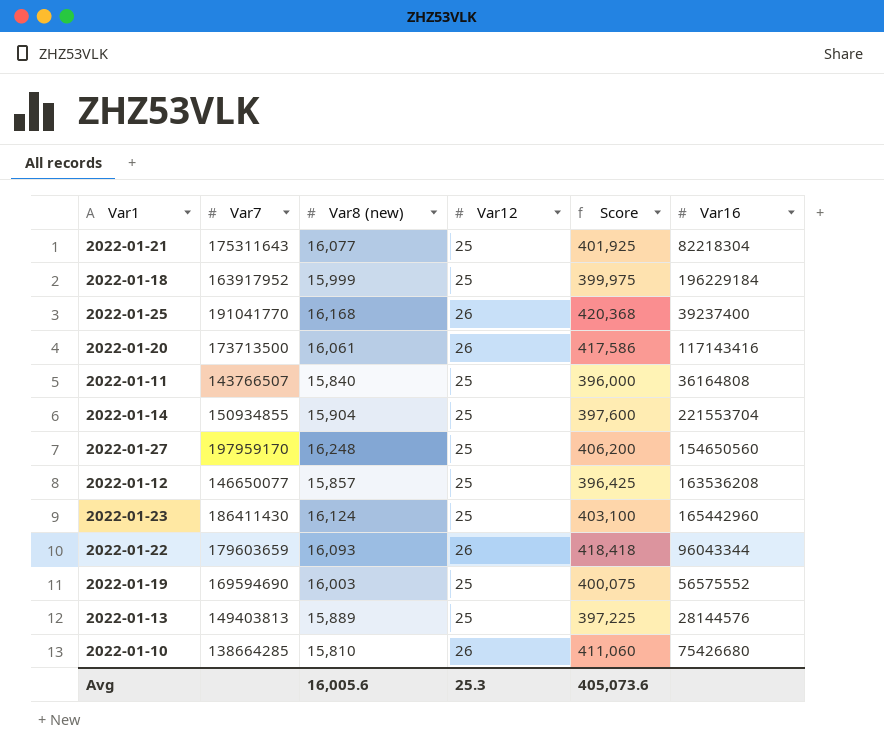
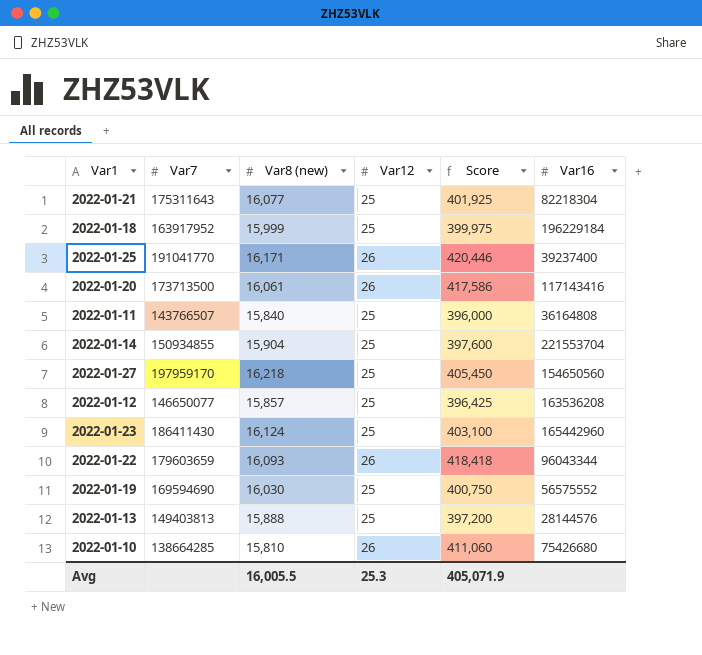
2022-01-25 | Var8 (new): 16,168 -> 16,171
2022-01-25 | Score: 420,368 -> 420,446
2022-01-27 | Var8 (new): 16,248 -> 16,218
2022-01-27 | Score: 406,200 -> 405,450
2022-01-19 | Var8 (new): 16,003 -> 16,030
2022-01-19 | Score: 400,075 -> 400,750
2022-01-13 | Var8 (new): 15,889 -> 15,888
2022-01-13 | Score: 397,225 -> 397,200
Avg | Var8 (new): 16,005.6 -> 16,005.5
Avg | Score: 405,073.6 -> 405,071.9

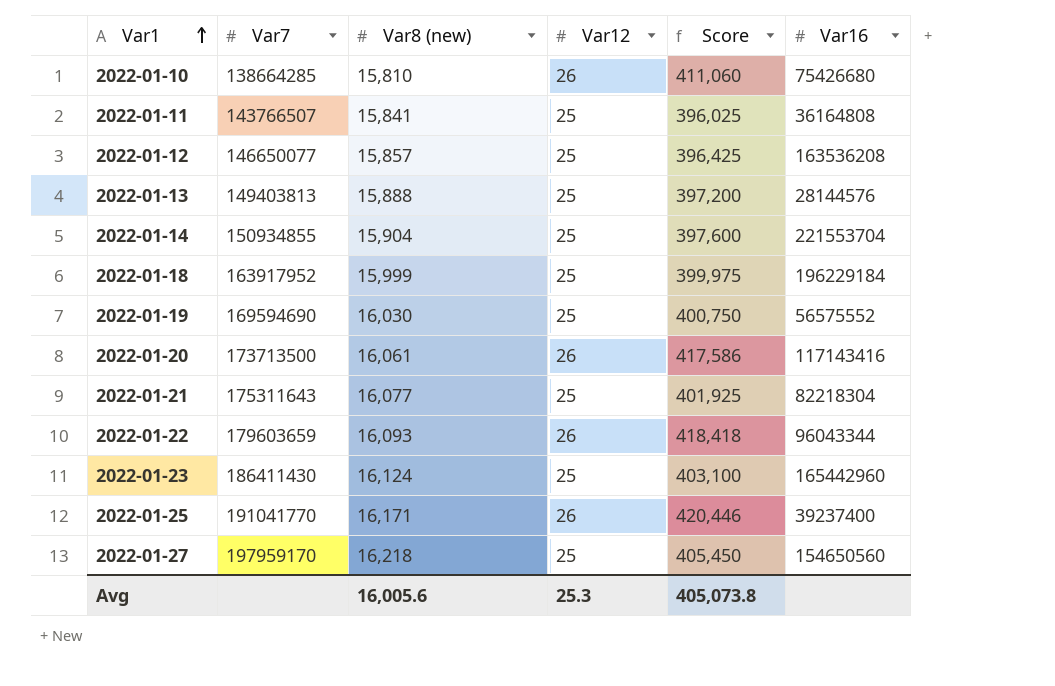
row order: none -> Var1 ascending
2022-01-11 | Var8 (new): 15,840 -> 15,841
2022-01-11 | Score: 396,000 -> 396,025
Avg | Var8 (new): 16,005.5 -> 16,005.6
Avg | Score: 405,071.9 -> 405,073.8

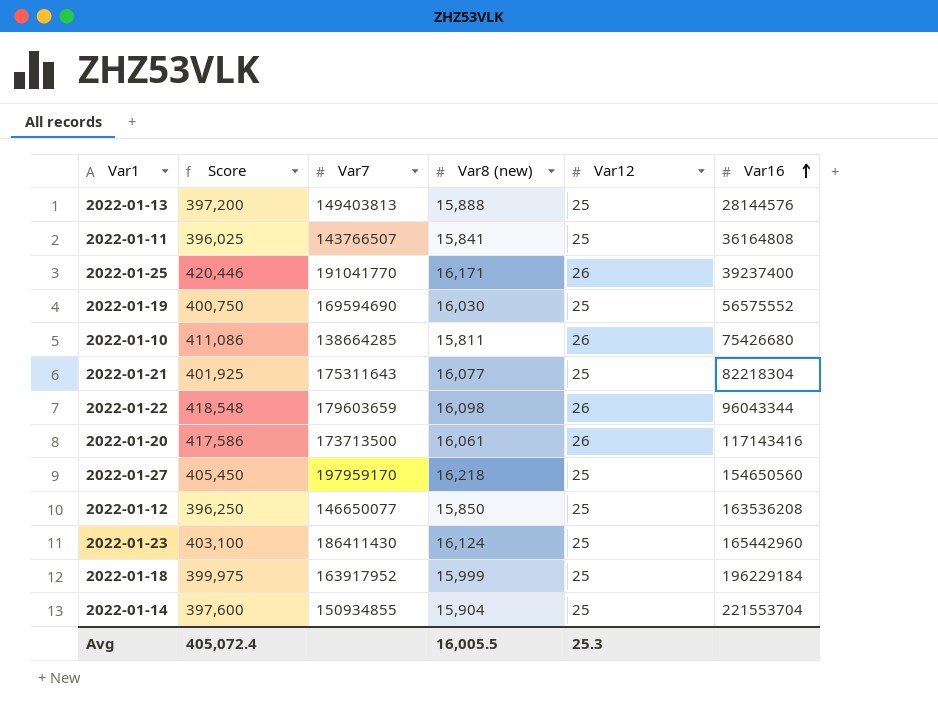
row order: Var1 ascending -> Var16 ascending
column Score | position: 5 -> 2
2022-01-10 | Score: 411,060 -> 411,086
2022-01-10 | Var8 (new): 15,810 -> 15,811
2022-01-22 | Score: 418,418 -> 418,548
2022-01-22 | Var8 (new): 16,093 -> 16,098
2022-01-12 | Score: 396,425 -> 396,250
2022-01-12 | Var8 (new): 15,857 -> 15,850
Avg | Score: 405,073.8 -> 405,072.4
Avg | Var8 (new): 16,005.6 -> 16,005.5

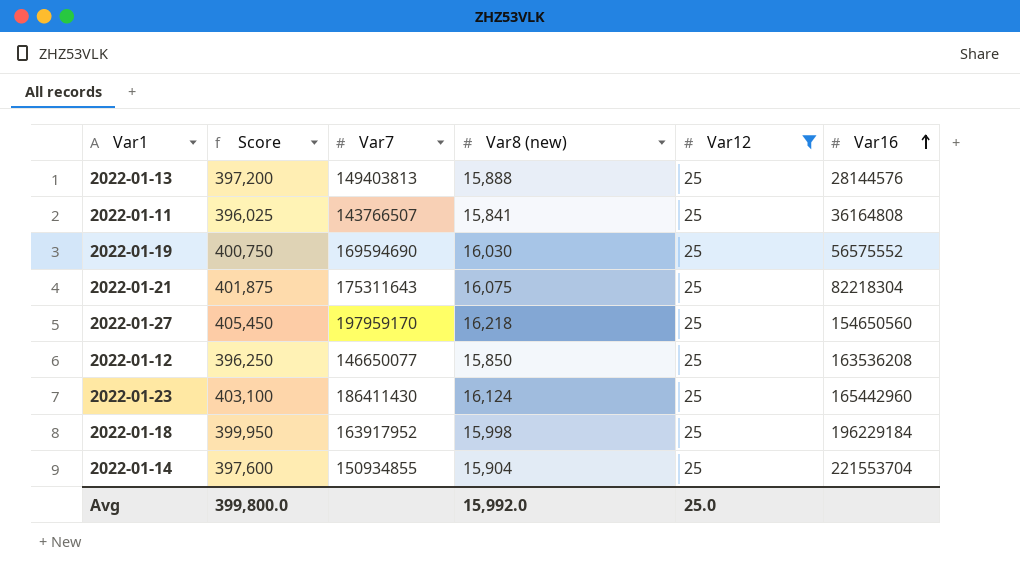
filter: none -> Var12 = 25
2022-01-21 | Score: 401,925 -> 401,875
2022-01-21 | Var8 (new): 16,077 -> 16,075
2022-01-18 | Score: 399,975 -> 399,950
2022-01-18 | Var8 (new): 15,999 -> 15,998
Avg | Score: 405,072.4 -> 399,800.0
Avg | Var8 (new): 16,005.5 -> 15,992.0
Avg | Var12: 25.3 -> 25.0

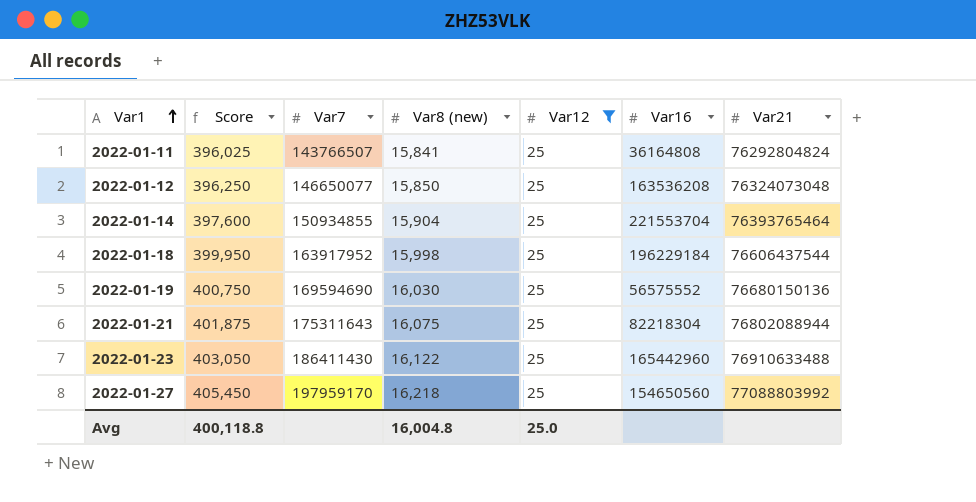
row order: Var16 ascending -> Var1 ascending
column Var21 | position: none -> 7
row 2022-01-13: 397,200 | 149403813 | 15,888 | 25 | 28144576 -> none
2022-01-23 | Score: 403,100 -> 403,050
2022-01-23 | Var8 (new): 16,124 -> 16,122
Avg | Score: 399,800.0 -> 400,118.8
Avg | Var8 (new): 15,992.0 -> 16,004.8

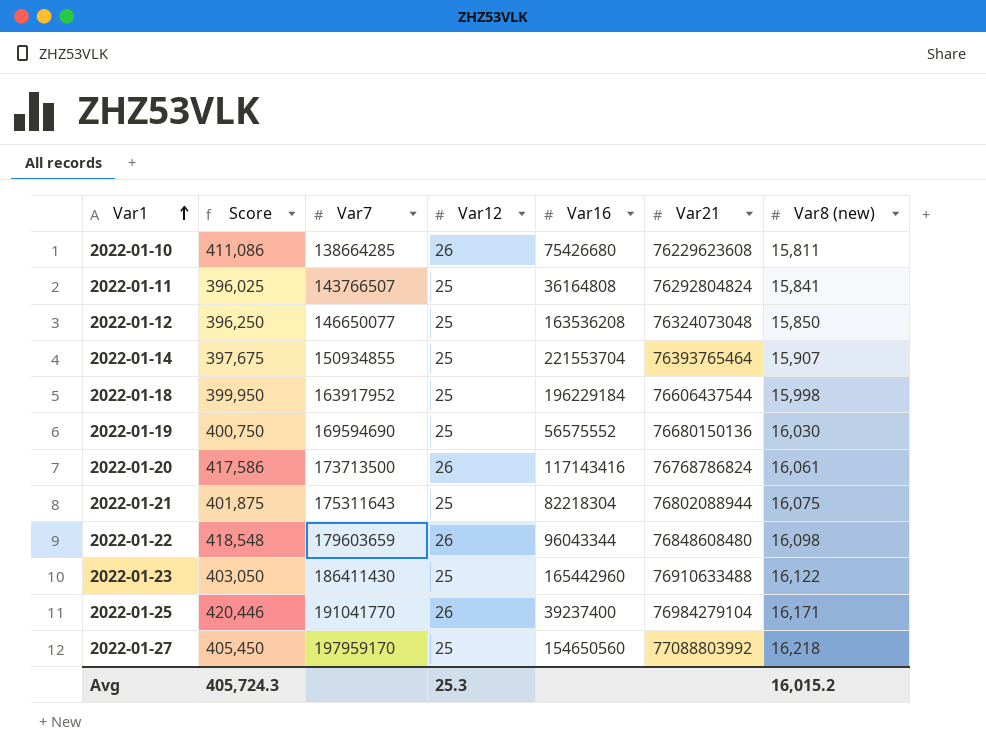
filter: Var12 = 25 -> none
column Var8 (new) | position: 4 -> 7
2022-01-14 | Score: 397,600 -> 397,675
2022-01-14 | Var8 (new): 15,904 -> 15,907
Avg | Score: 400,118.8 -> 405,724.3
Avg | Var12: 25.0 -> 25.3
Avg | Var8 (new): 16,004.8 -> 16,015.2

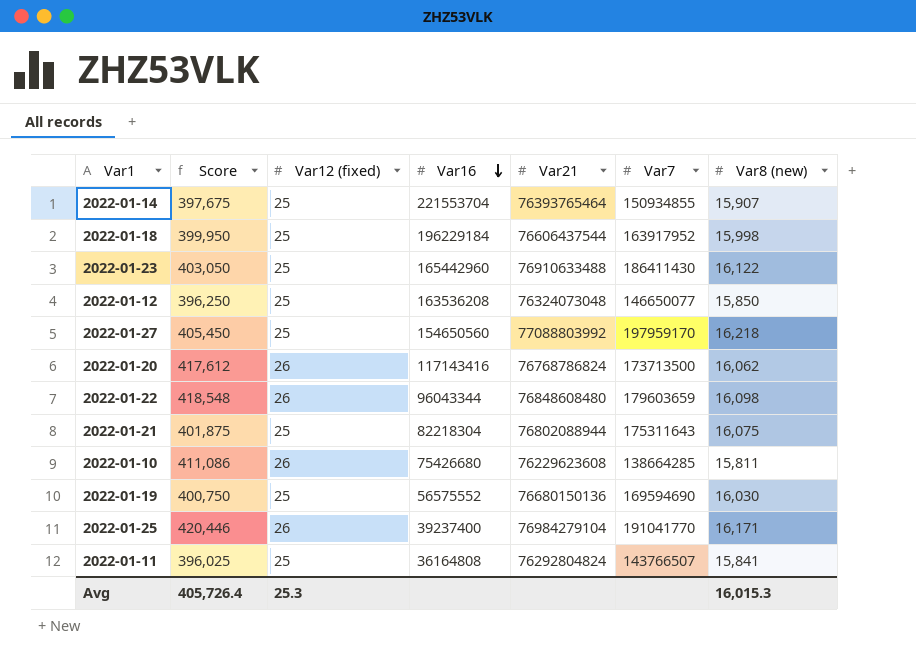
row order: Var1 ascending -> Var16 descending
column name: Var12 -> Var12 (fixed)
column Var7 | position: 3 -> 6
2022-01-20 | Score: 417,586 -> 417,612
2022-01-20 | Var8 (new): 16,061 -> 16,062
Avg | Score: 405,724.3 -> 405,726.4
Avg | Var8 (new): 16,015.2 -> 16,015.3

